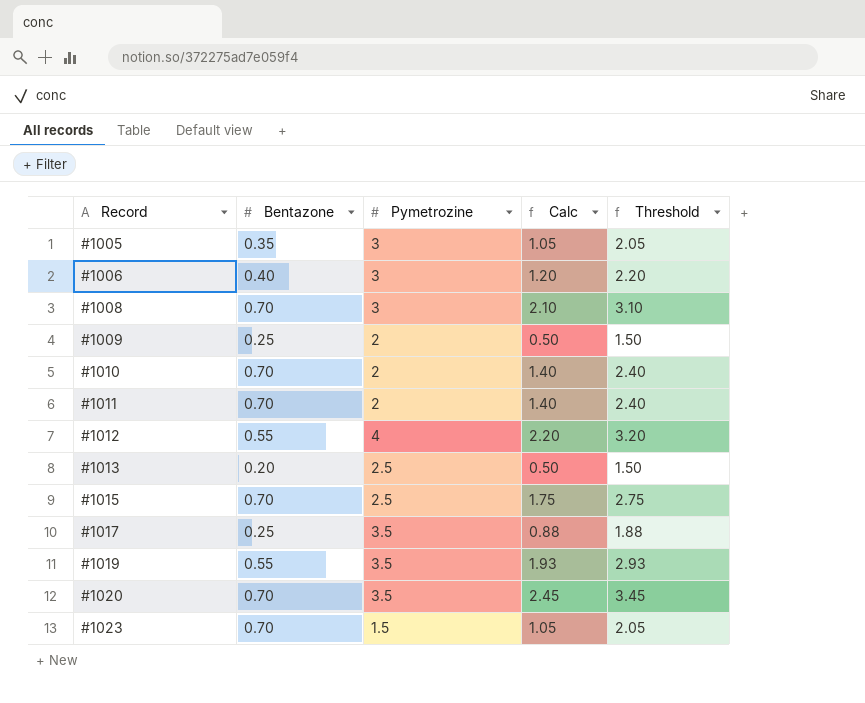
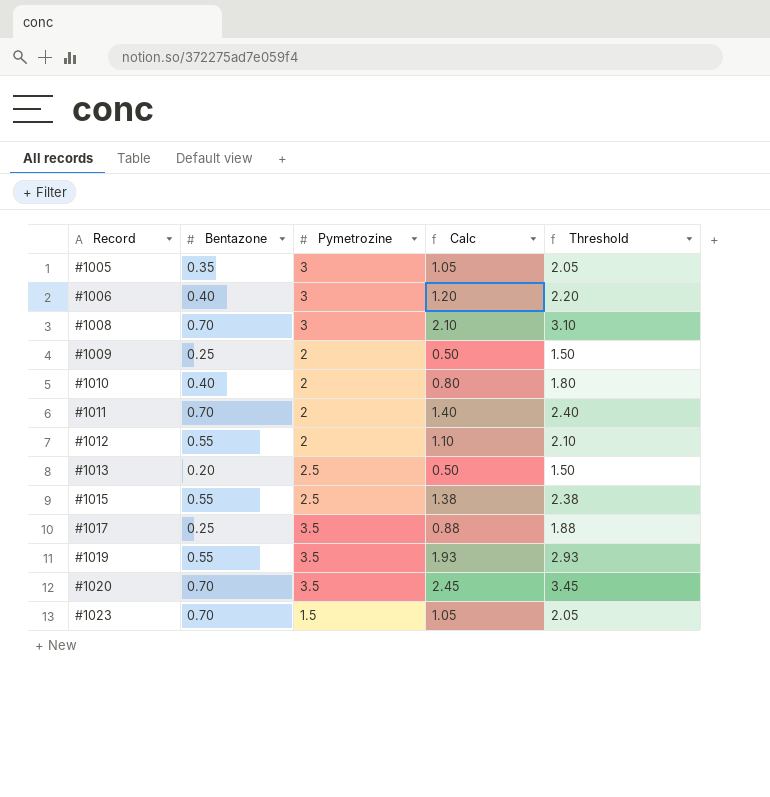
#1010 | Bentazone: 0.70 -> 0.40
#1010 | Calc: 1.40 -> 0.80
#1010 | Threshold: 2.40 -> 1.80
#1012 | Pymetrozine: 4 -> 2
#1012 | Calc: 2.20 -> 1.10
#1012 | Threshold: 3.20 -> 2.10
#1015 | Bentazone: 0.70 -> 0.55
#1015 | Calc: 1.75 -> 1.38
#1015 | Threshold: 2.75 -> 2.38

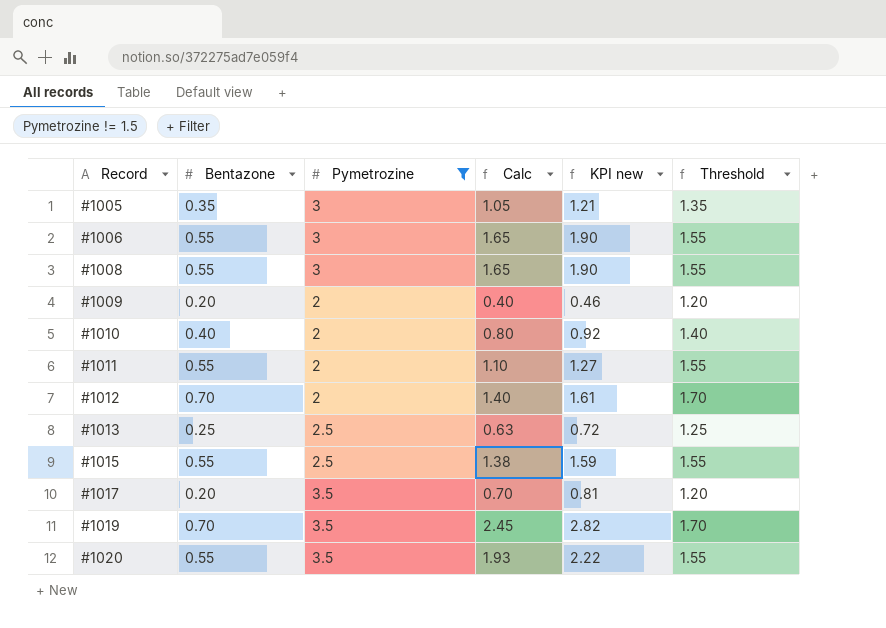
filter: none -> Pymetrozine != 1.5
column KPI new | formula: none -> [Calc] * 1.15
column Threshold | formula: [Calc] + 1 -> [Bentazone] + 1
#1006 | Bentazone: 0.40 -> 0.55
#1006 | Calc: 1.20 -> 1.65
#1008 | Bentazone: 0.70 -> 0.55
#1008 | Calc: 2.10 -> 1.65
#1009 | Bentazone: 0.25 -> 0.20
#1009 | Calc: 0.50 -> 0.40
#1011 | Bentazone: 0.70 -> 0.55
#1011 | Calc: 1.40 -> 1.10
#1012 | Bentazone: 0.55 -> 0.70
#1012 | Calc: 1.10 -> 1.40
#1013 | Bentazone: 0.20 -> 0.25
#1013 | Calc: 0.50 -> 0.63
#1017 | Bentazone: 0.25 -> 0.20
#1017 | Calc: 0.88 -> 0.70
#1019 | Bentazone: 0.55 -> 0.70
#1019 | Calc: 1.93 -> 2.45
#1020 | Bentazone: 0.70 -> 0.55
#1020 | Calc: 2.45 -> 1.93

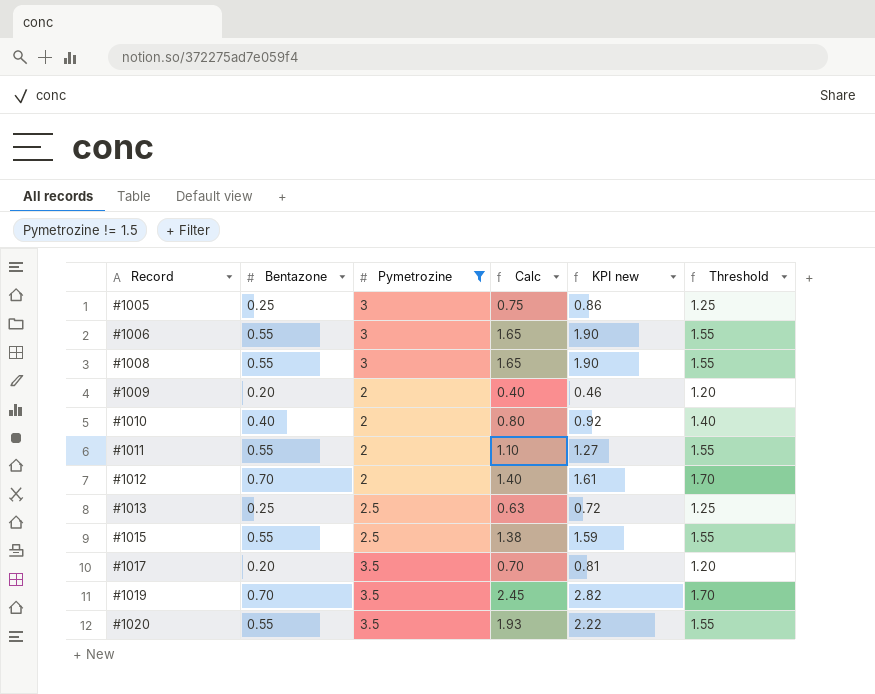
#1005 | Bentazone: 0.35 -> 0.25
#1005 | Calc: 1.05 -> 0.75
#1005 | KPI new: 1.21 -> 0.86
#1005 | Threshold: 1.35 -> 1.25

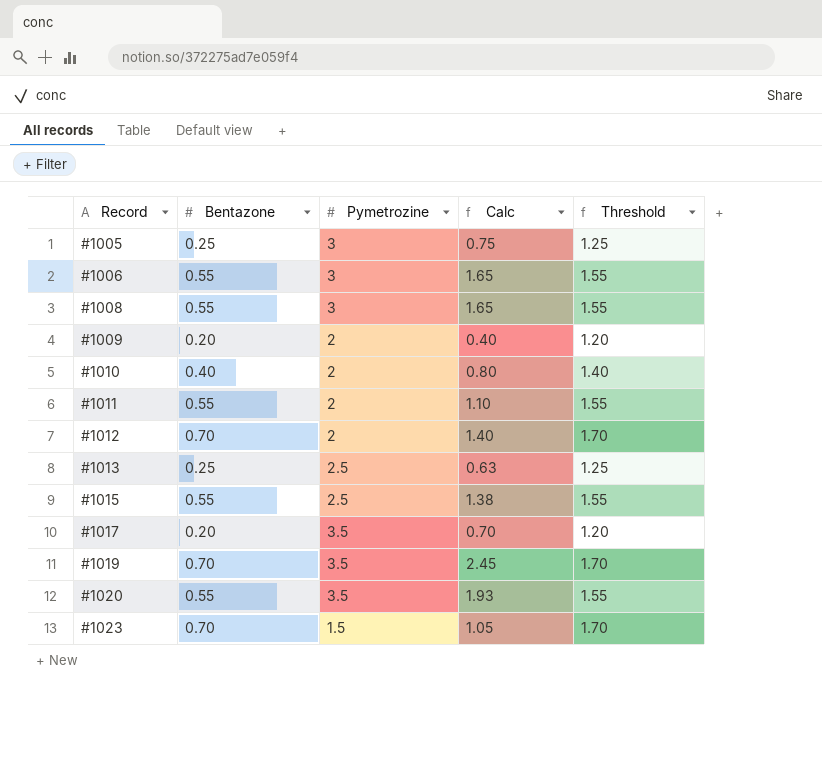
filter: Pymetrozine != 1.5 -> none
column KPI new | formula: [Calc] * 1.15 -> none

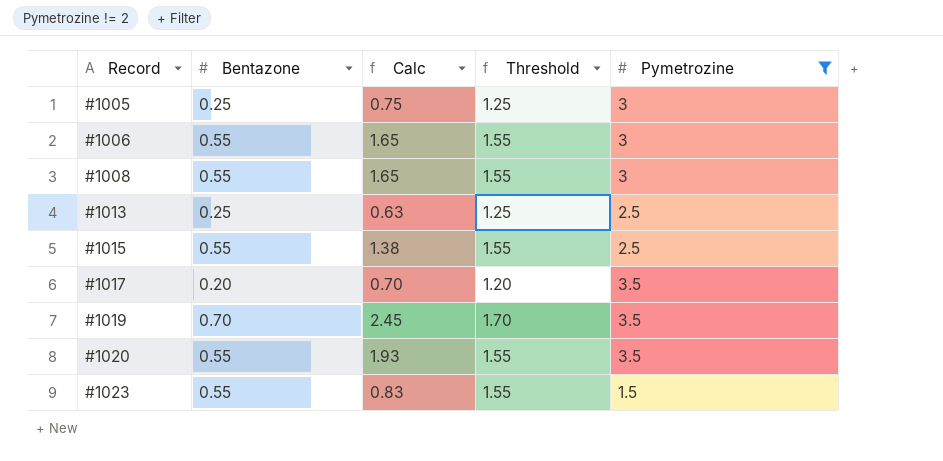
filter: none -> Pymetrozine != 2
column Pymetrozine | position: 3 -> 5
#1023 | Bentazone: 0.70 -> 0.55
#1023 | Calc: 1.05 -> 0.83
#1023 | Threshold: 1.70 -> 1.55

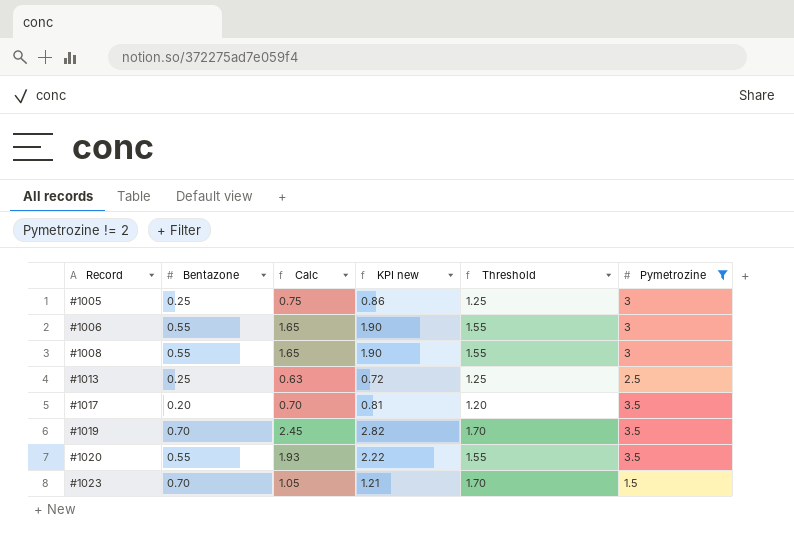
column KPI new | formula: none -> [Calc] * 1.15
row #1015: 0.55 | 1.38 | 1.55 | 2.5 -> none
#1023 | Bentazone: 0.55 -> 0.70
#1023 | Calc: 0.83 -> 1.05
#1023 | Threshold: 1.55 -> 1.70

